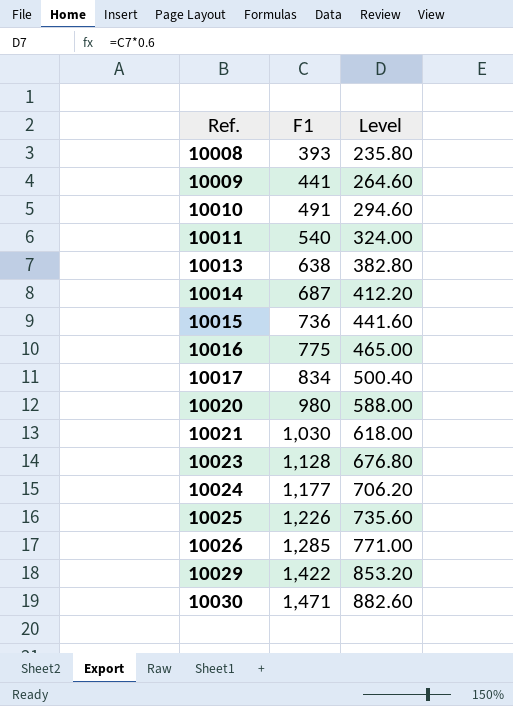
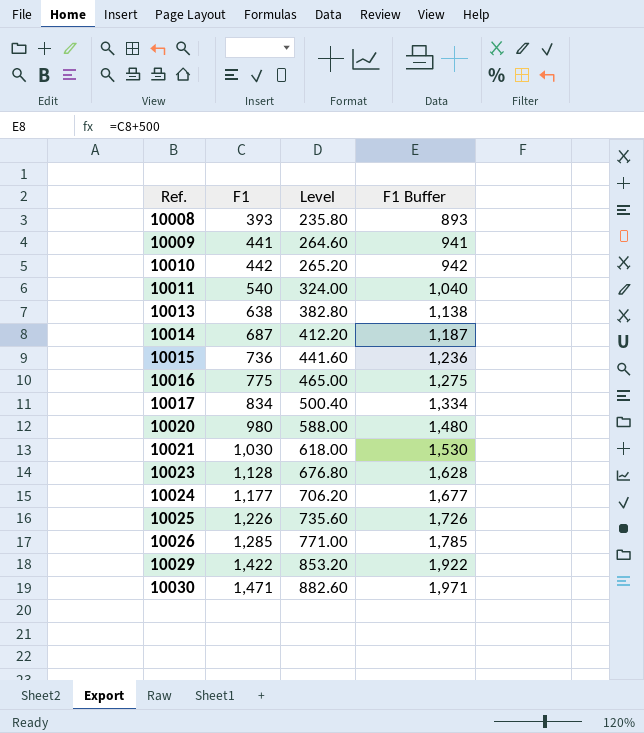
column F1 Buffer | formula: none -> [F1] + 500
10010 | F1: 491 -> 442
10010 | Level: 294.60 -> 265.20

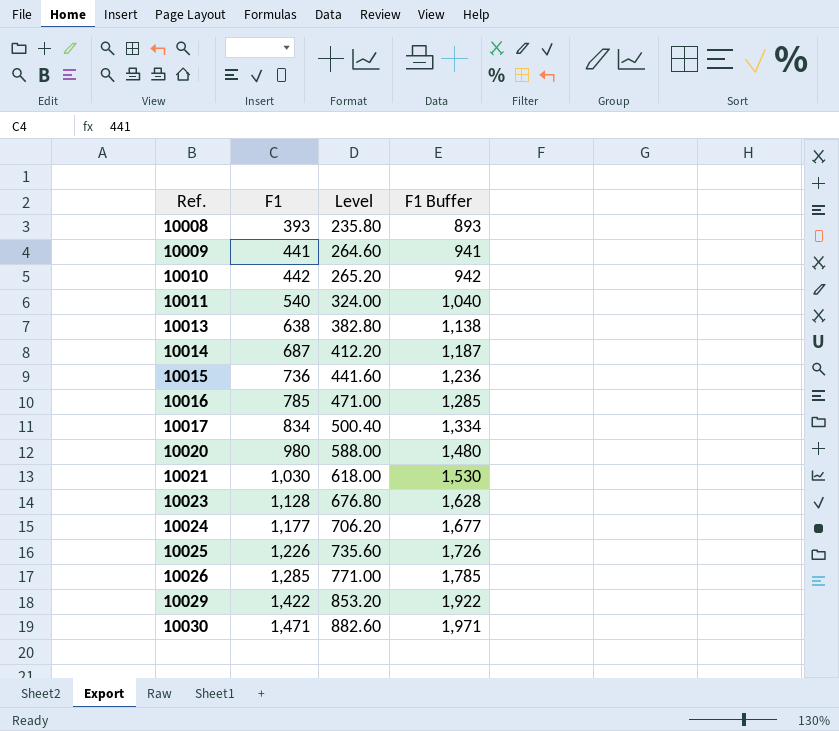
10016 | F1: 775 -> 785
10016 | Level: 465.00 -> 471.00
10016 | F1 Buffer: 1,275 -> 1,285

